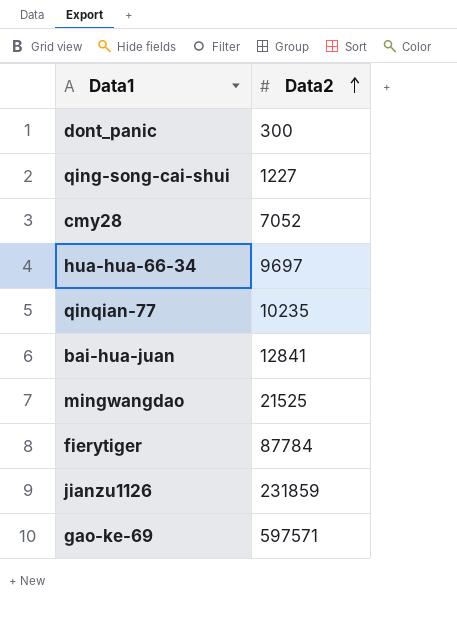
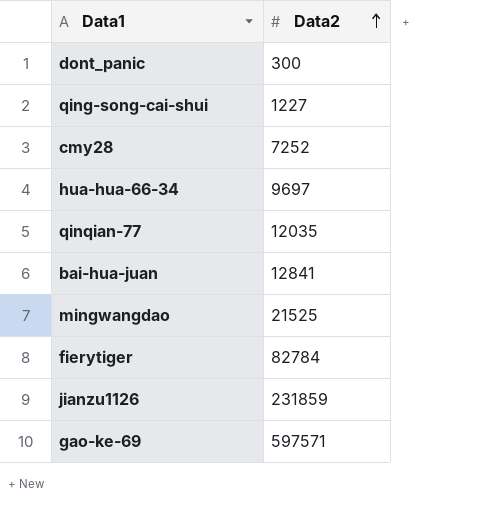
cmy28 | Data2: 7052 -> 7252
qinqian-77 | Data2: 10235 -> 12035
fierytiger | Data2: 87784 -> 82784

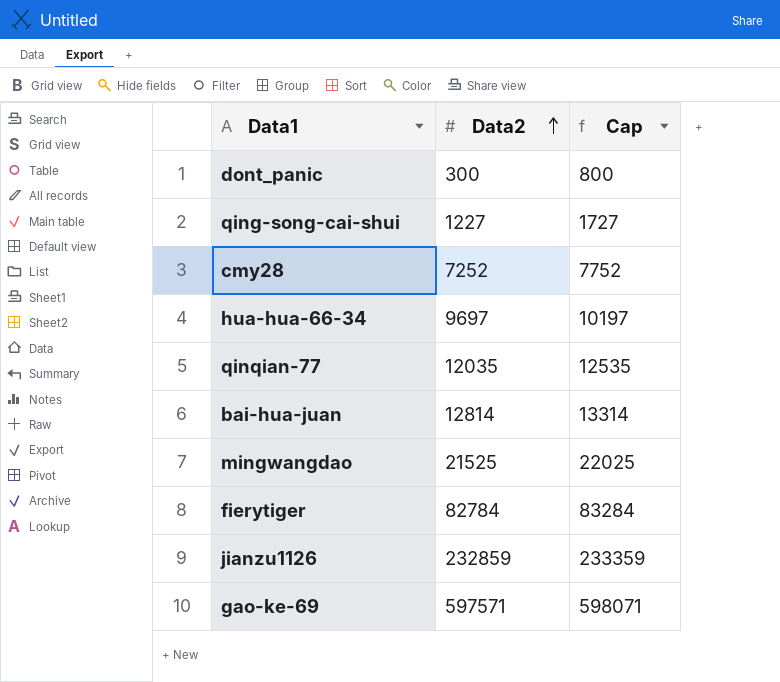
column Cap | formula: none -> [Data2] + 500
bai-hua-juan | Data2: 12841 -> 12814
jianzu1126 | Data2: 231859 -> 232859

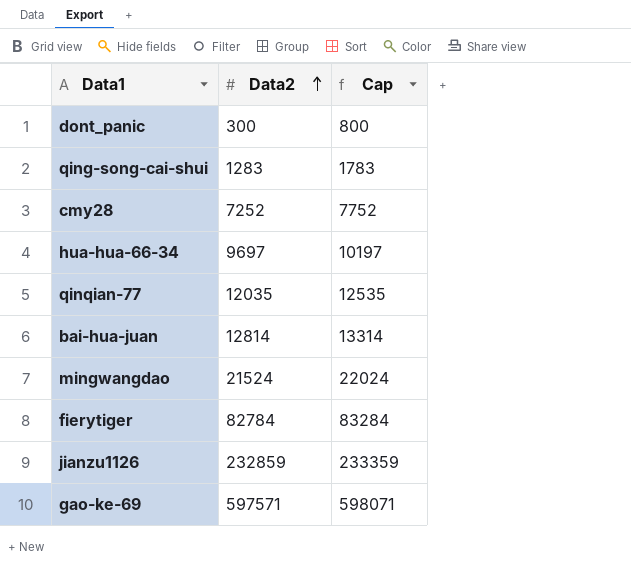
qing-song-cai-shui | Data2: 1227 -> 1283
qing-song-cai-shui | Cap: 1727 -> 1783
mingwangdao | Data2: 21525 -> 21524
mingwangdao | Cap: 22025 -> 22024

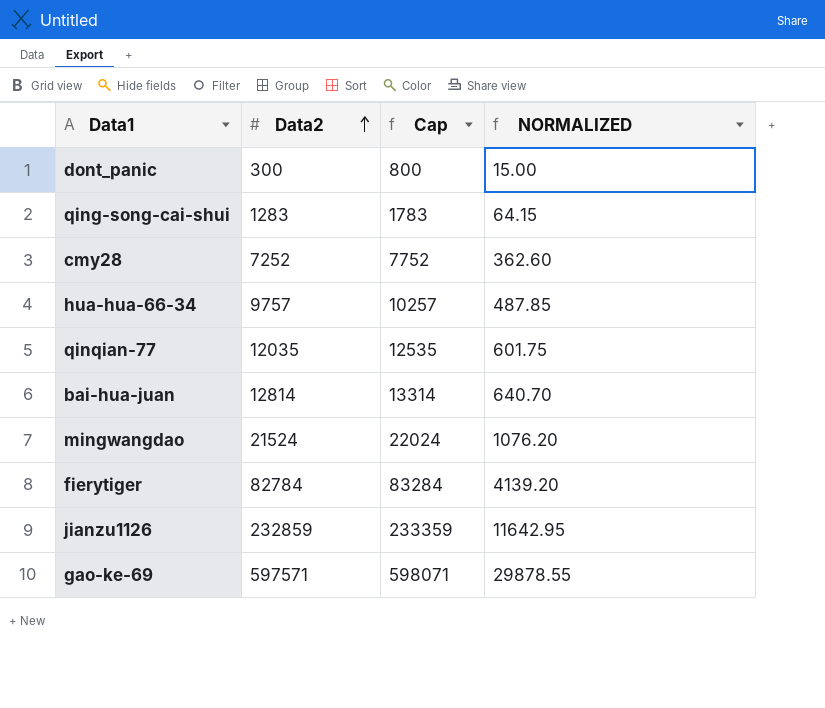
column NORMALIZED | formula: none -> [Data2] * 0.05
hua-hua-66-34 | Data2: 9697 -> 9757
hua-hua-66-34 | Cap: 10197 -> 10257

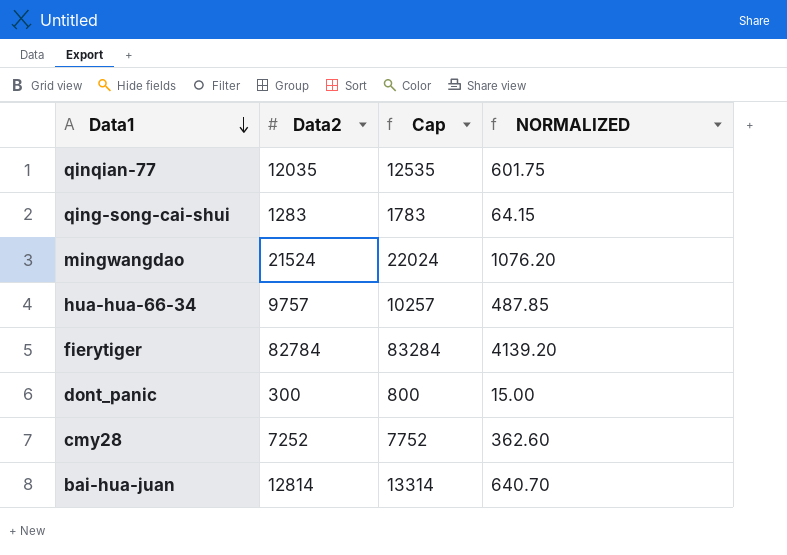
row order: Data2 ascending -> Data1 descending
row jianzu1126: 232859 | 233359 | 11642.95 -> none
row gao-ke-69: 597571 | 598071 | 29878.55 -> none

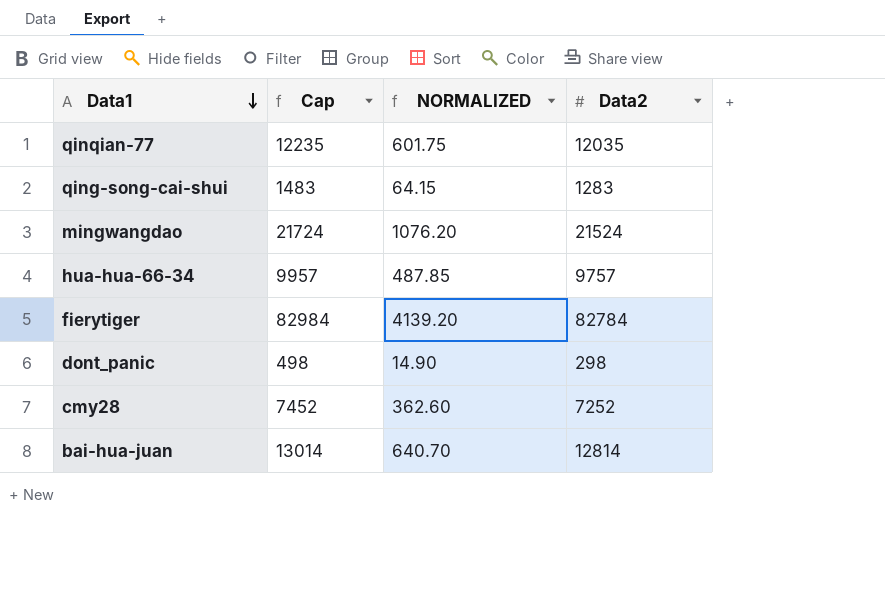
column Cap | formula: [Data2] + 500 -> [Data2] + 200
column Data2 | position: 2 -> 4
dont_panic | NORMALIZED: 15.00 -> 14.90
dont_panic | Data2: 300 -> 298

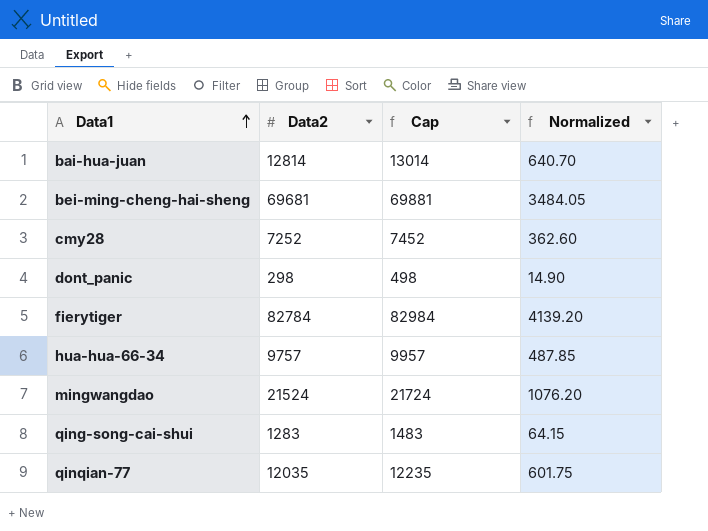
row order: Data1 descending -> Data1 ascending
column Data2 | position: 4 -> 2
column name: NORMALIZED -> Normalized
row bei-ming-cheng-hai-sheng: none -> 69681 | 69881 | 3484.05

